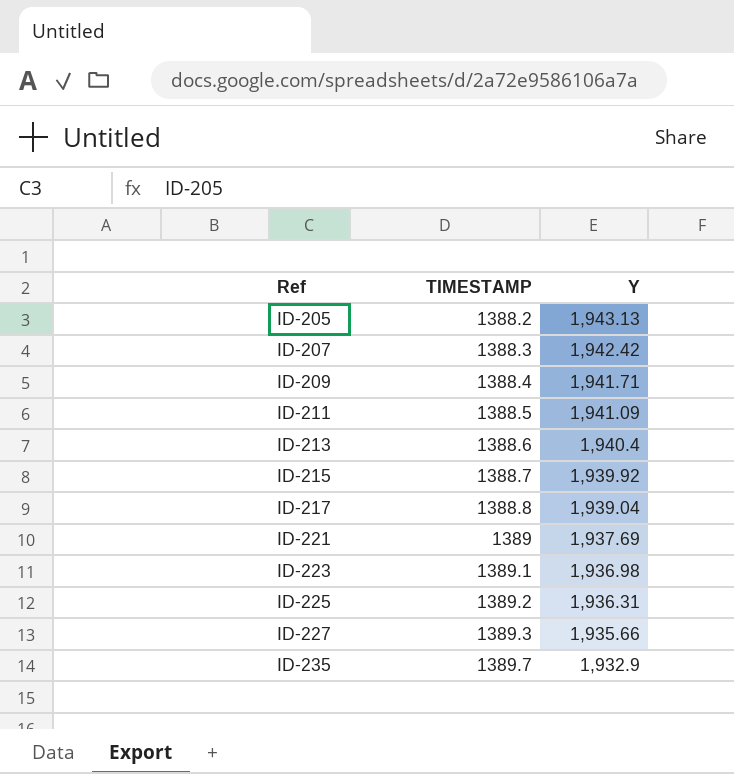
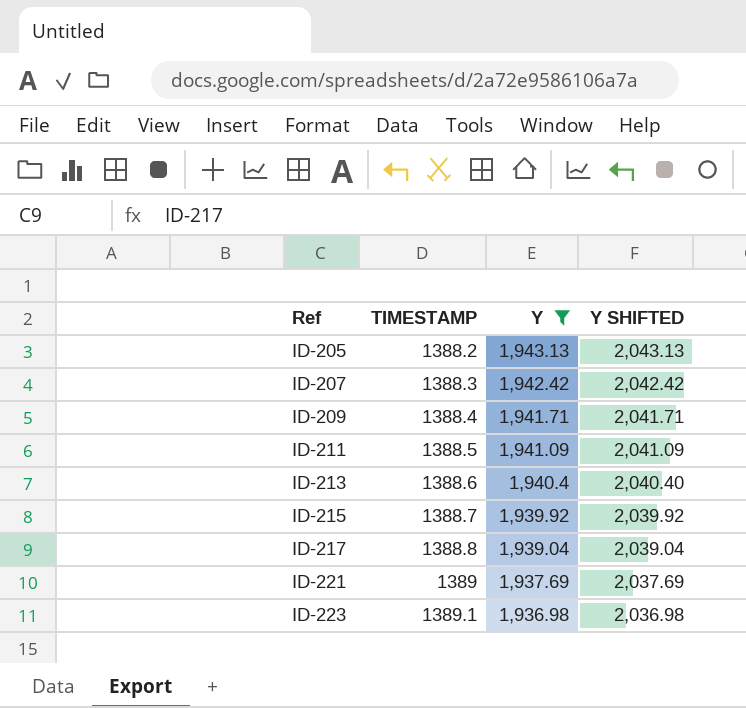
filter: none -> Y >= 1,936.98
column Y SHIFTED | formula: none -> [Y] + 100

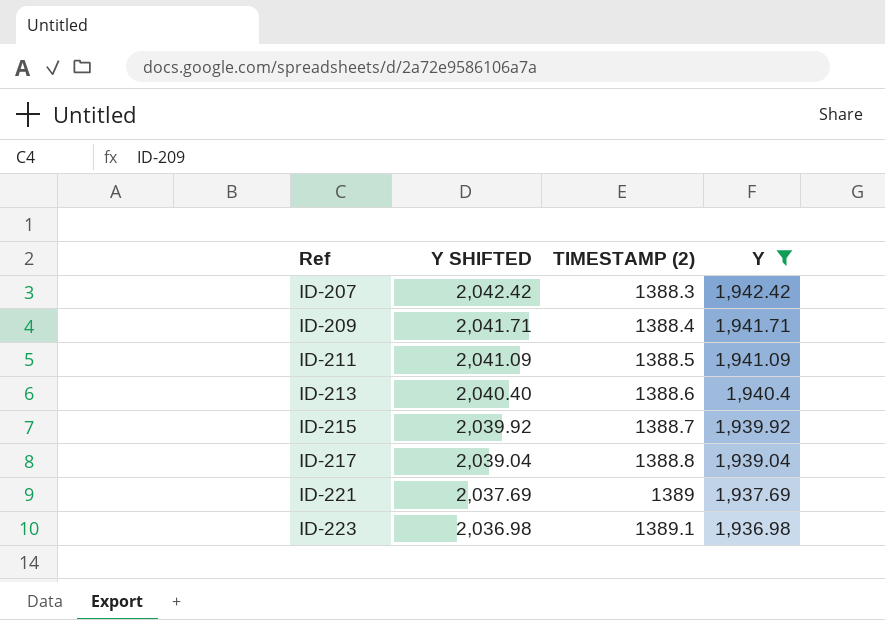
column Y SHIFTED | position: 4 -> 2
column name: TIMESTAMP -> TIMESTAMP (2)
row ID-205: 1388.2 | 1,943.13 | 2,043.13 -> none

